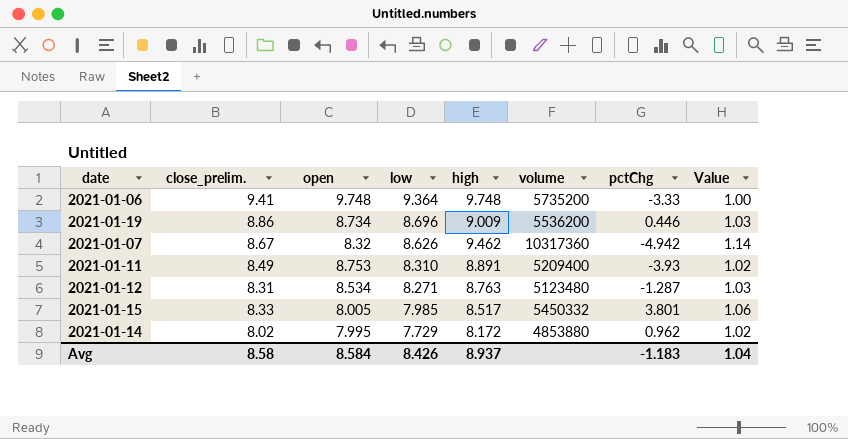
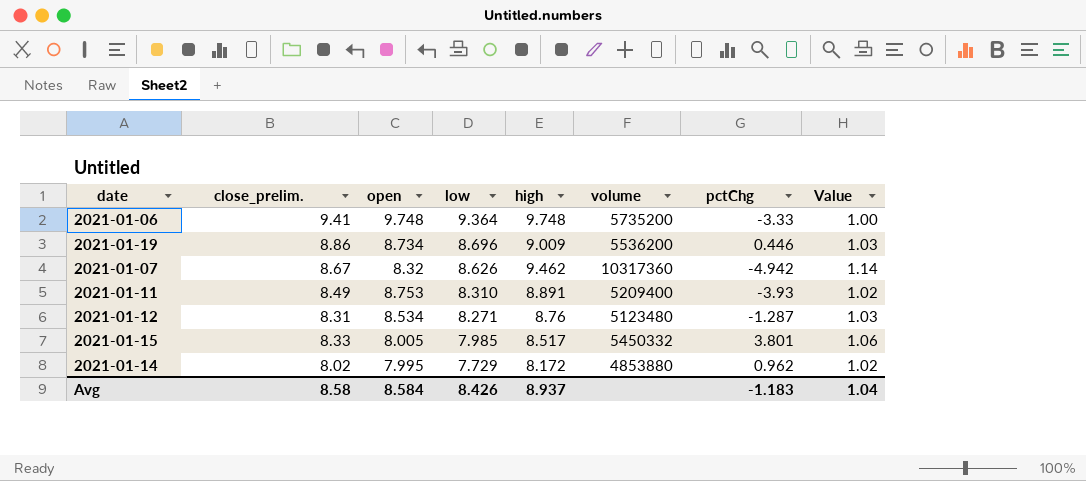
2021-01-12 | high: 8.763 -> 8.76

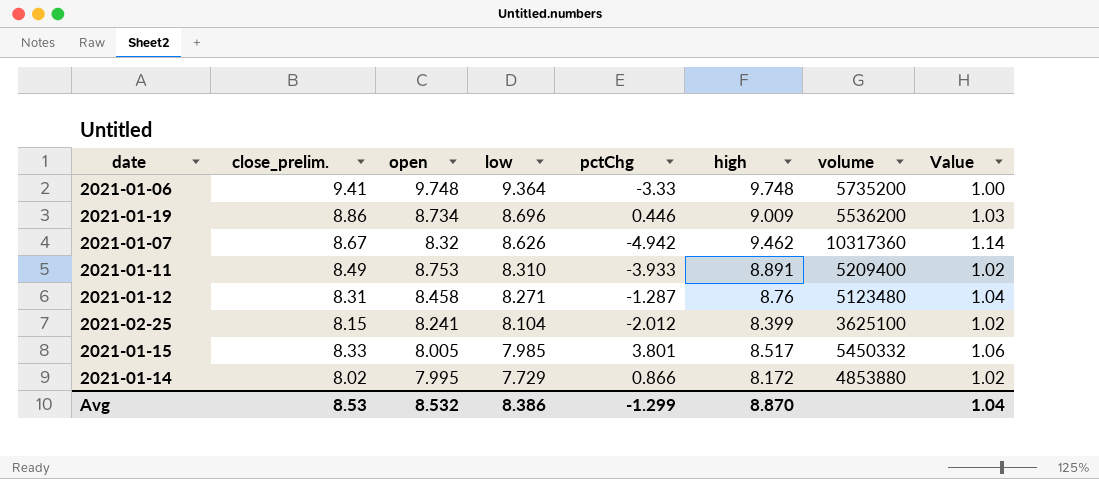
column pctChg | position: 7 -> 5
2021-01-11 | pctChg: -3.93 -> -3.933
2021-01-12 | open: 8.534 -> 8.458
2021-01-12 | Value: 1.03 -> 1.04
row 2021-02-25: none -> 8.15 | 8.241 | 8.104 | -2.012 | 8.399 | 3625100 | 1.02
2021-01-14 | pctChg: 0.962 -> 0.866
Avg | close_prelim.: 8.58 -> 8.53
Avg | open: 8.584 -> 8.532
Avg | low: 8.426 -> 8.386
Avg | pctChg: -1.183 -> -1.299
Avg | high: 8.937 -> 8.870

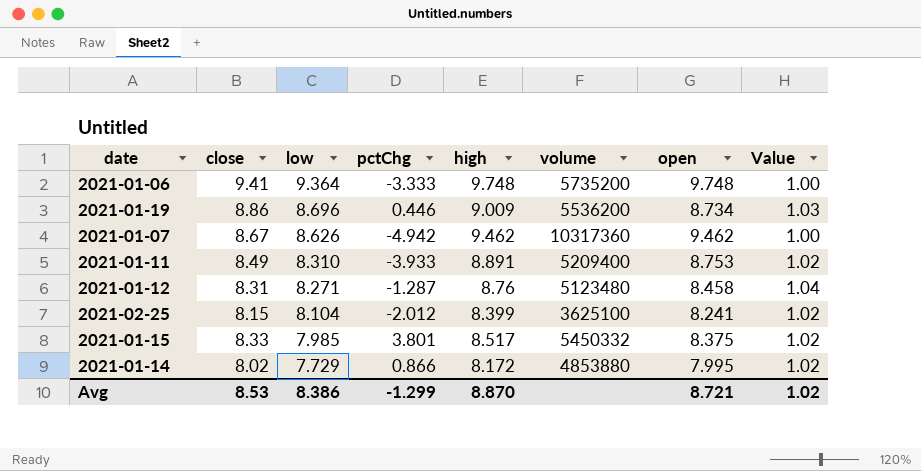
column name: close_prelim. -> close
column open | position: 3 -> 7
2021-01-06 | pctChg: -3.33 -> -3.333
2021-01-07 | open: 8.32 -> 9.462
2021-01-07 | Value: 1.14 -> 1.00
2021-01-15 | open: 8.005 -> 8.375
2021-01-15 | Value: 1.06 -> 1.02
Avg | open: 8.532 -> 8.721
Avg | Value: 1.04 -> 1.02

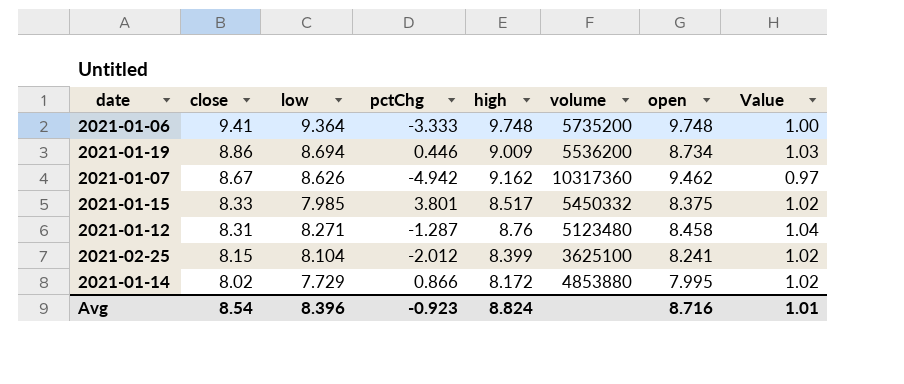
row order: low descending -> close descending
row 2021-01-11: 8.49 | 8.310 | -3.933 | 8.891 | 5209400 | 8.753 | 1.02 -> none
2021-01-19 | low: 8.696 -> 8.694
2021-01-07 | high: 9.462 -> 9.162
2021-01-07 | Value: 1.00 -> 0.97
Avg | close: 8.53 -> 8.54
Avg | low: 8.386 -> 8.396
Avg | pctChg: -1.299 -> -0.923
Avg | high: 8.870 -> 8.824
Avg | open: 8.721 -> 8.716
Avg | Value: 1.02 -> 1.01

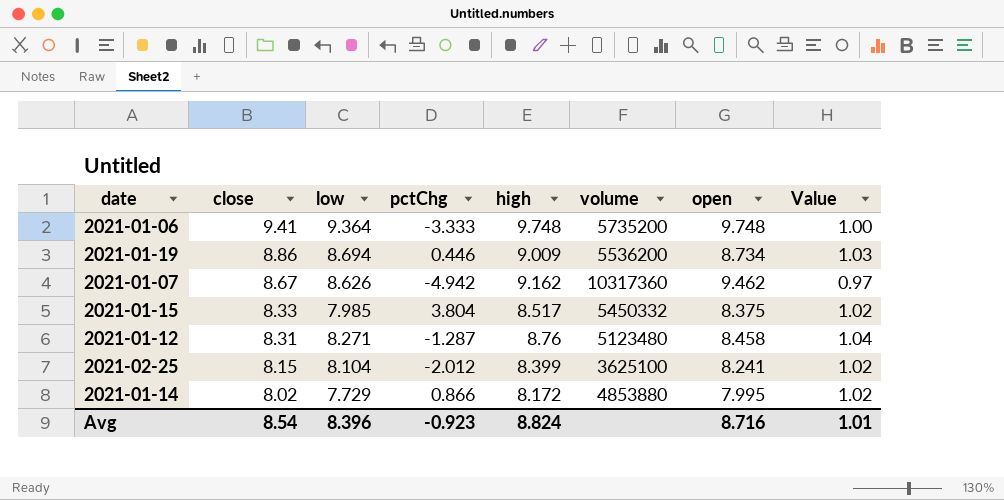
2021-01-15 | pctChg: 3.801 -> 3.804

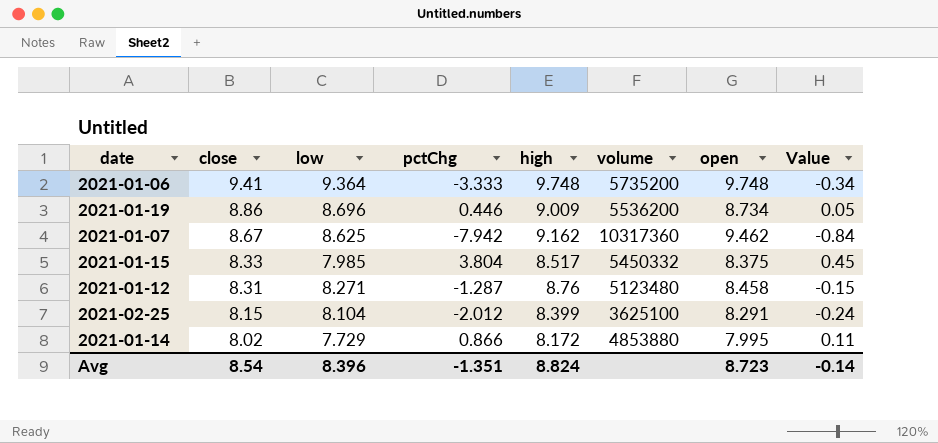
column Value | formula: [high] / [open] -> [pctChg] / [open]
2021-01-19 | low: 8.694 -> 8.696
2021-01-07 | low: 8.626 -> 8.625
2021-01-07 | pctChg: -4.942 -> -7.942
2021-02-25 | open: 8.241 -> 8.291
Avg | pctChg: -0.923 -> -1.351
Avg | open: 8.716 -> 8.723
Avg | Value: 1.01 -> -0.14

